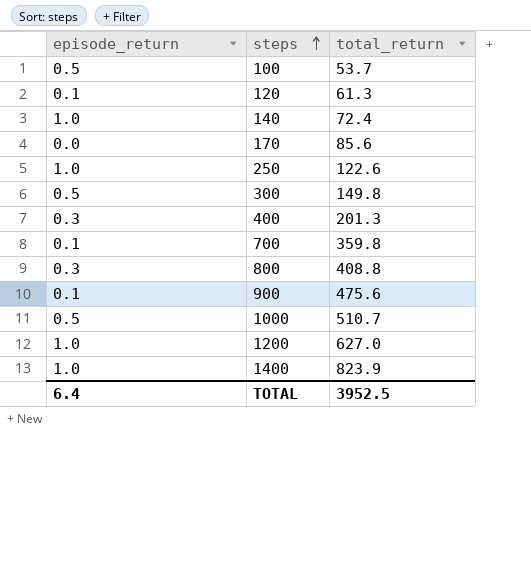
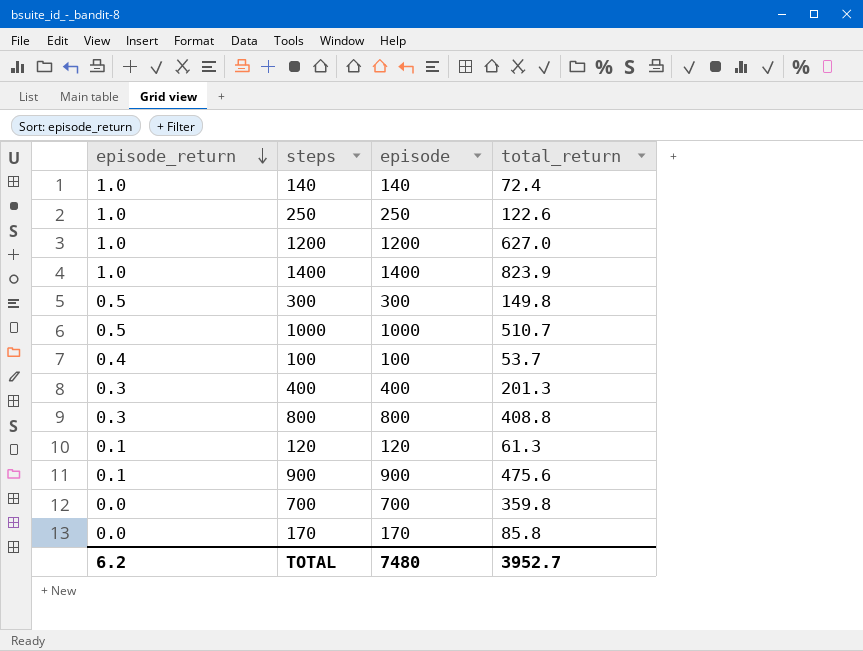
row order: steps ascending -> episode_return descending
column episode | position: none -> 3
100 | episode_return: 0.5 -> 0.4
700 | episode_return: 0.1 -> 0.0
170 | total_return: 85.6 -> 85.8
TOTAL | episode_return: 6.4 -> 6.2
TOTAL | total_return: 3952.5 -> 3952.7

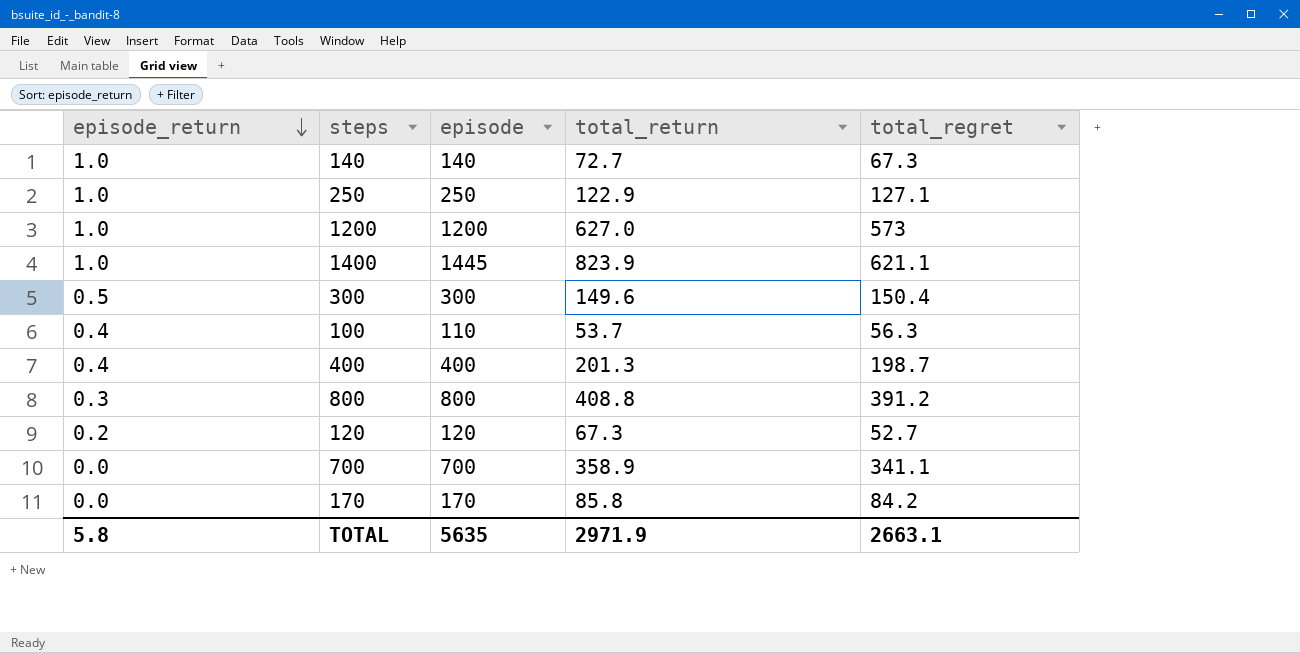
column total_regret | formula: none -> [episode] - [total_return]
row 1000: 0.5 | 1000 | 510.7 -> none
row 900: 0.1 | 900 | 475.6 -> none
140 | total_return: 72.4 -> 72.7
250 | total_return: 122.6 -> 122.9
1400 | episode: 1400 -> 1445
300 | total_return: 149.8 -> 149.6
100 | episode: 100 -> 110
400 | episode_return: 0.3 -> 0.4
120 | episode_return: 0.1 -> 0.2
120 | total_return: 61.3 -> 67.3
700 | total_return: 359.8 -> 358.9
TOTAL | episode_return: 6.2 -> 5.8
TOTAL | episode: 7480 -> 5635
TOTAL | total_return: 3952.7 -> 2971.9

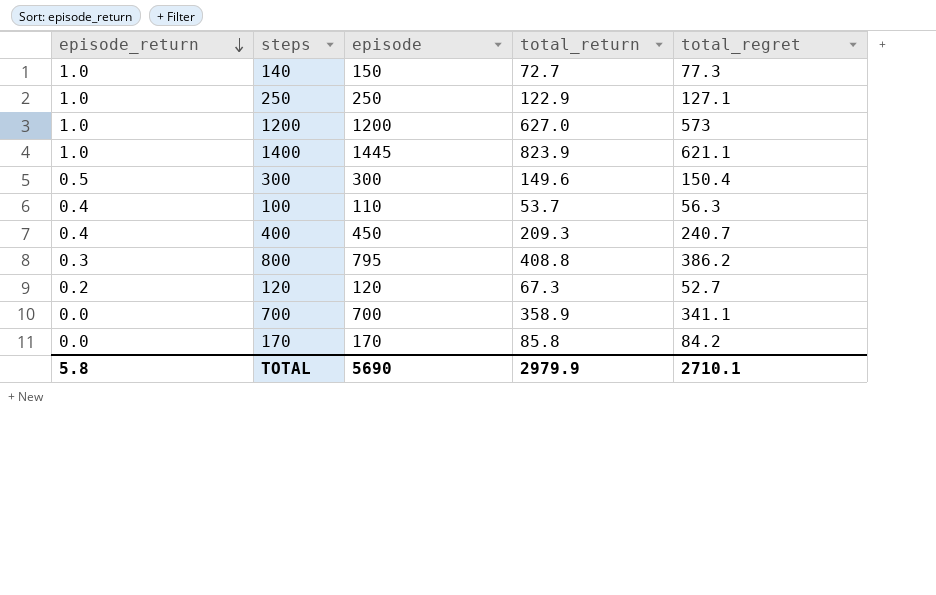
140 | episode: 140 -> 150
140 | total_regret: 67.3 -> 77.3
400 | episode: 400 -> 450
400 | total_return: 201.3 -> 209.3
400 | total_regret: 198.7 -> 240.7
800 | episode: 800 -> 795
800 | total_regret: 391.2 -> 386.2
TOTAL | episode: 5635 -> 5690
TOTAL | total_return: 2971.9 -> 2979.9
TOTAL | total_regret: 2663.1 -> 2710.1

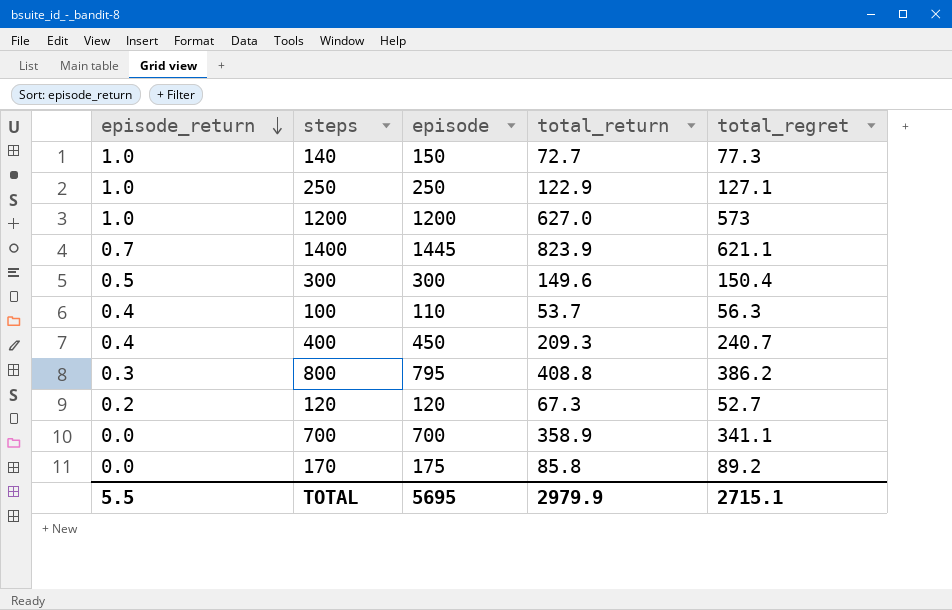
1400 | episode_return: 1.0 -> 0.7
170 | episode: 170 -> 175
170 | total_regret: 84.2 -> 89.2
TOTAL | episode_return: 5.8 -> 5.5
TOTAL | episode: 5690 -> 5695
TOTAL | total_regret: 2710.1 -> 2715.1

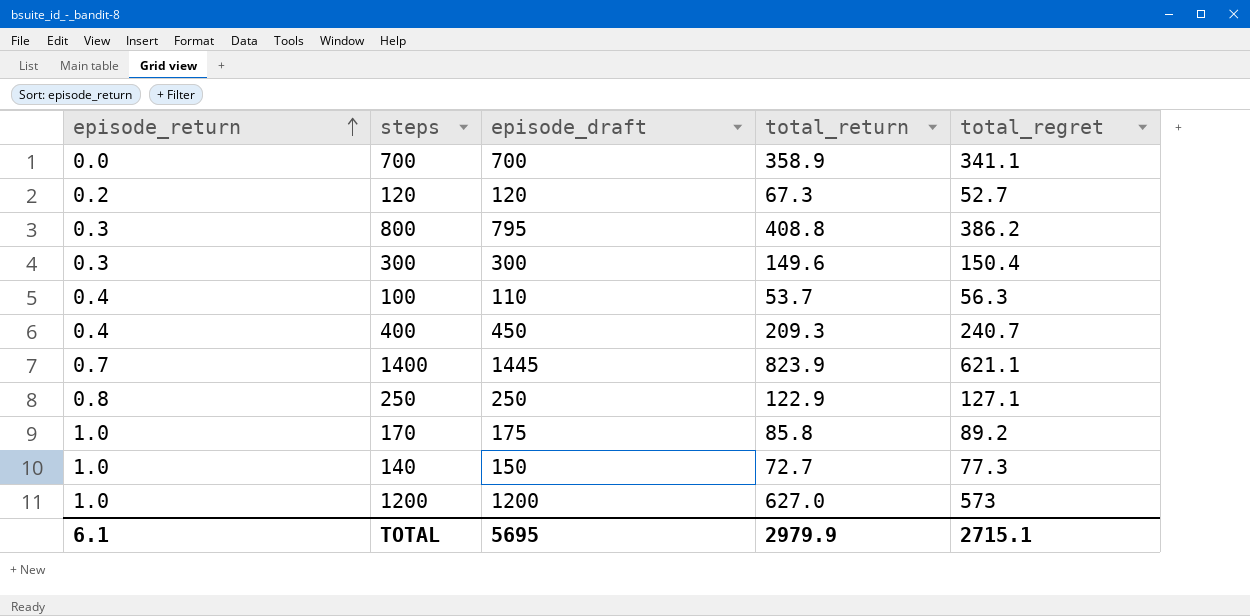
row order: episode_return descending -> episode_return ascending
column name: episode -> episode_draft
300 | episode_return: 0.5 -> 0.3
250 | episode_return: 1.0 -> 0.8
170 | episode_return: 0.0 -> 1.0
TOTAL | episode_return: 5.5 -> 6.1

